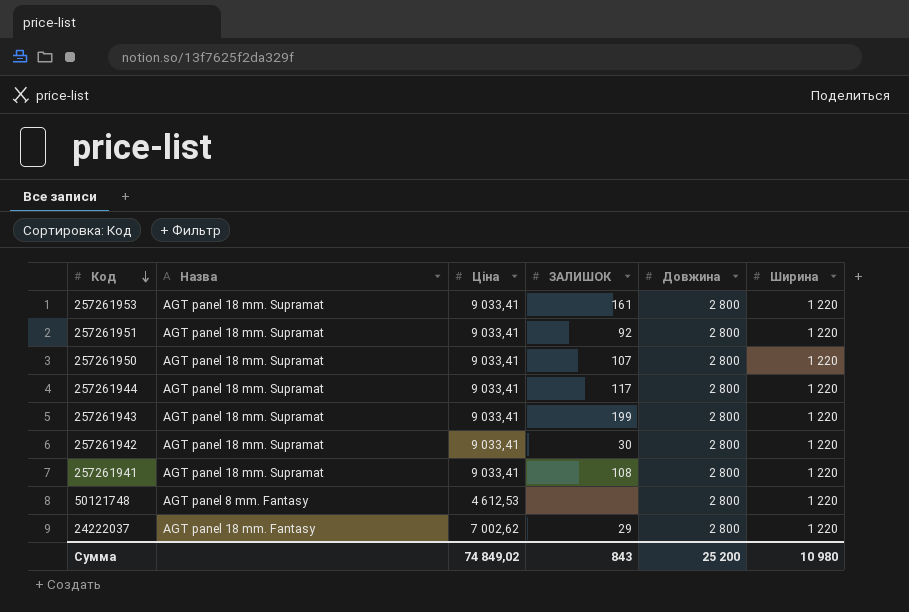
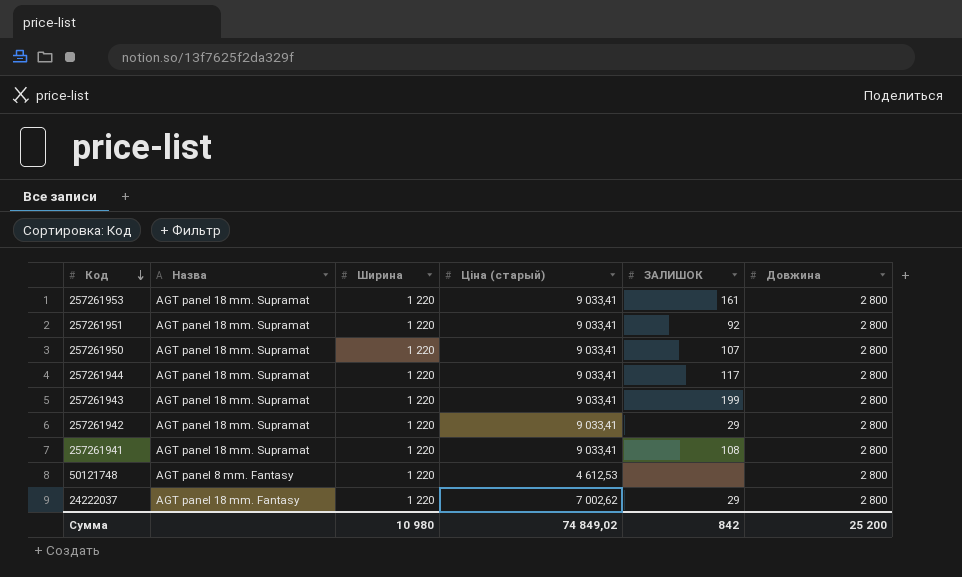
column Ширина | position: 6 -> 3
column name: Ціна -> Ціна (старый)
257261942 | ЗАЛИШОК: 30 -> 29
Сумма | ЗАЛИШОК: 843 -> 842

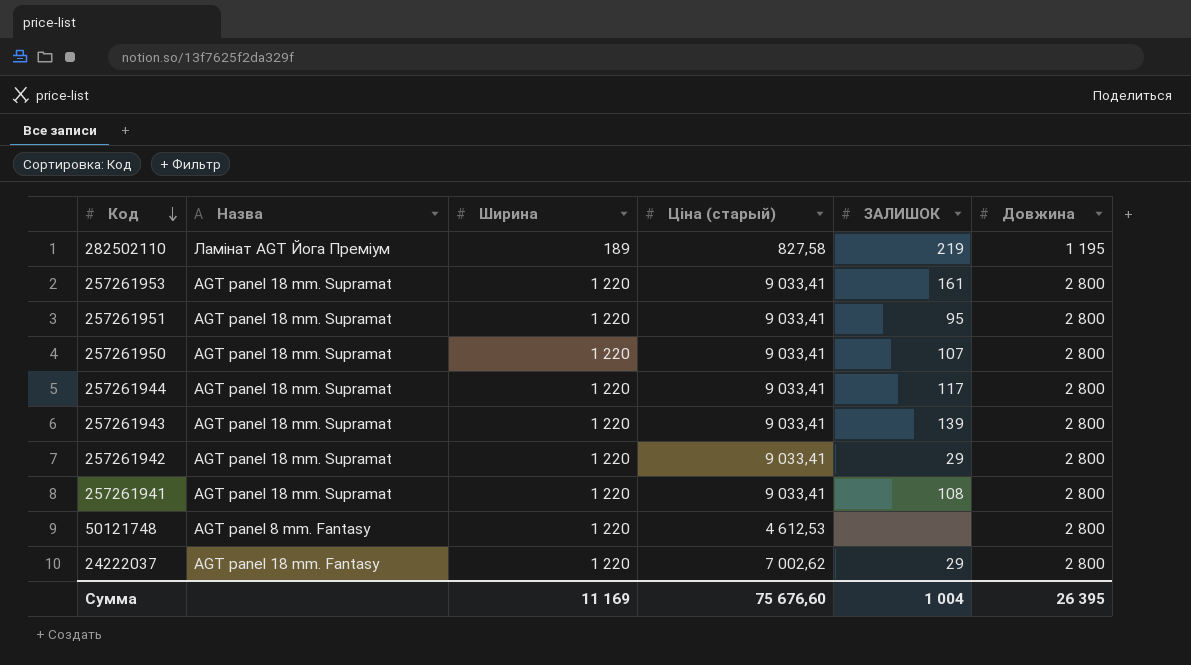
row 282502110: none -> Ламінат AGT Йога Преміум | 189 | 827,58 | 219 | 1 195
257261951 | ЗАЛИШОК: 92 -> 95
257261943 | ЗАЛИШОК: 199 -> 139
Сумма | Ширина: 10 980 -> 11 169
Сумма | Ціна (старый): 74 849,02 -> 75 676,60
Сумма | ЗАЛИШОК: 842 -> 1 004
Сумма | Довжина: 25 200 -> 26 395

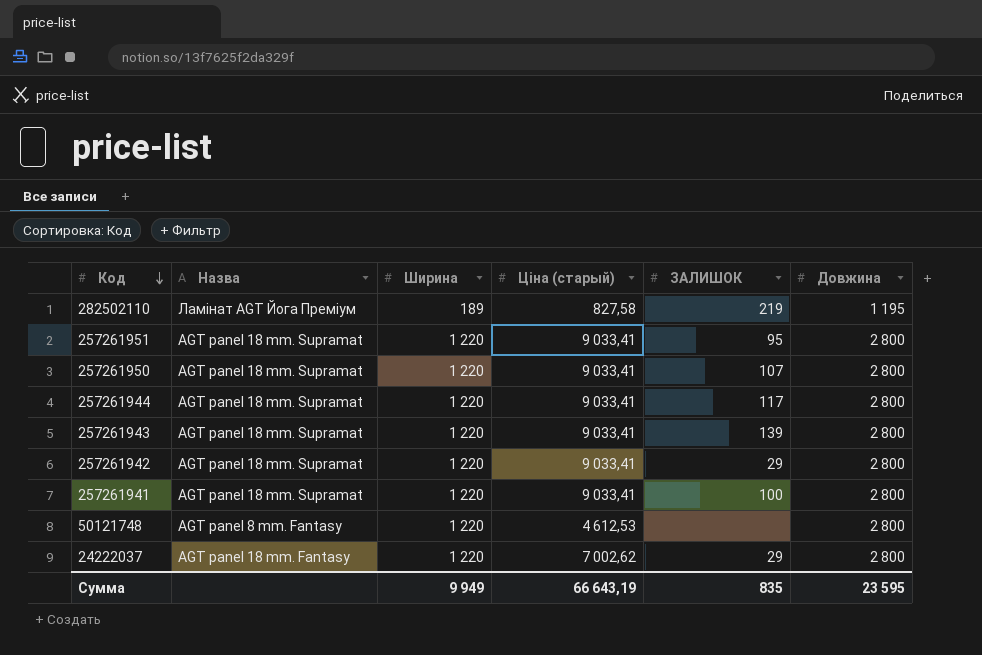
row 257261953: AGT panel 18 mm. Supramat | 1 220 | 9 033,41 | 161 | 2 800 -> none
257261941 | ЗАЛИШОК: 108 -> 100
Сумма | Ширина: 11 169 -> 9 949
Сумма | Ціна (старый): 75 676,60 -> 66 643,19
Сумма | ЗАЛИШОК: 1 004 -> 835
Сумма | Довжина: 26 395 -> 23 595

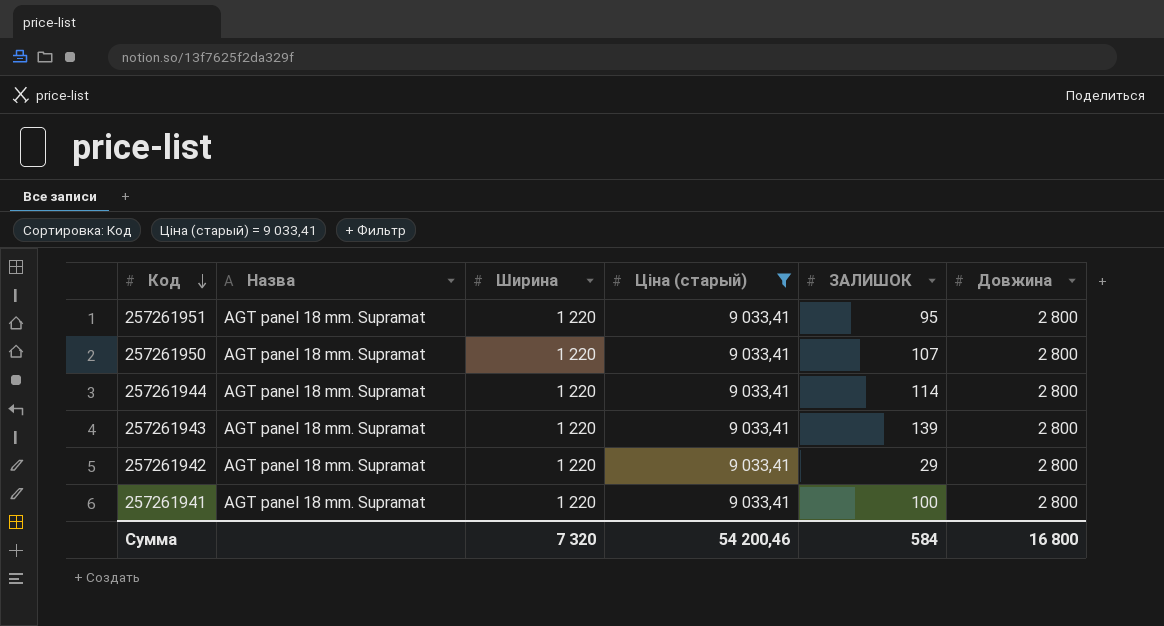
filter: none -> Ціна (старый) = 9 033,41
257261944 | ЗАЛИШОК: 117 -> 114
Сумма | Ширина: 9 949 -> 7 320
Сумма | Ціна (старый): 66 643,19 -> 54 200,46
Сумма | ЗАЛИШОК: 835 -> 584
Сумма | Довжина: 23 595 -> 16 800

